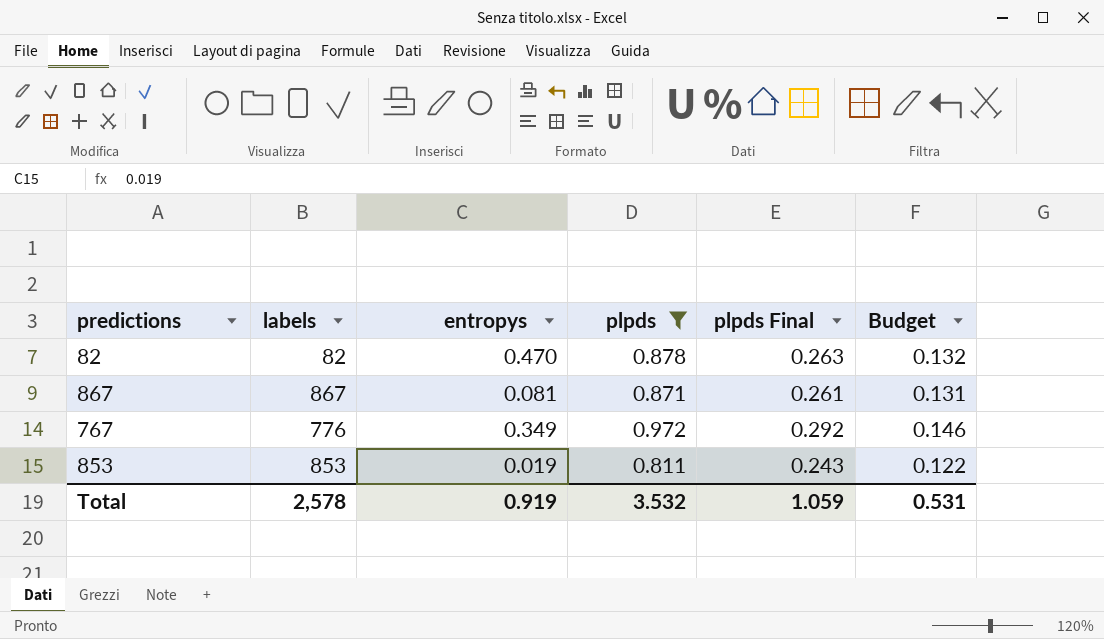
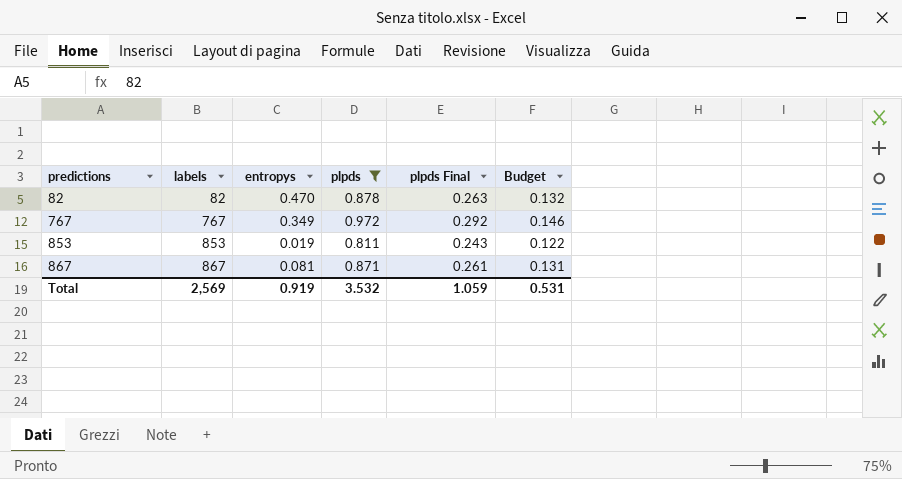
row order: none -> predictions ascending
767 | labels: 776 -> 767
Total | labels: 2,578 -> 2,569

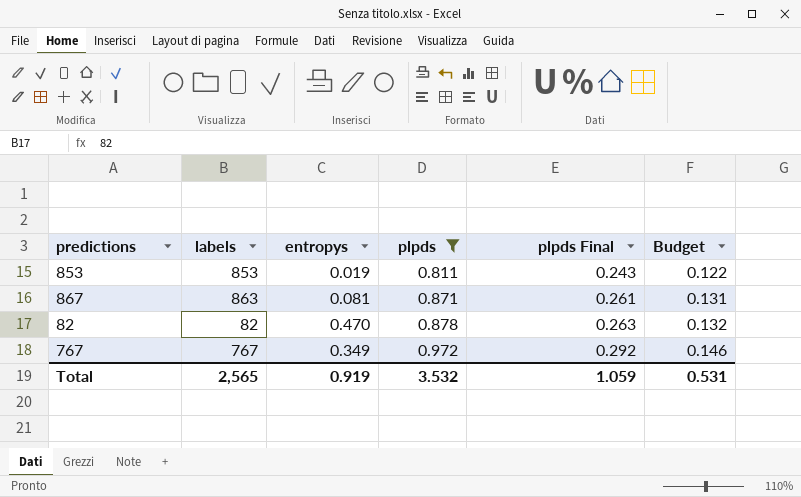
row order: predictions ascending -> plpds ascending
867 | labels: 867 -> 863
Total | labels: 2,569 -> 2,565

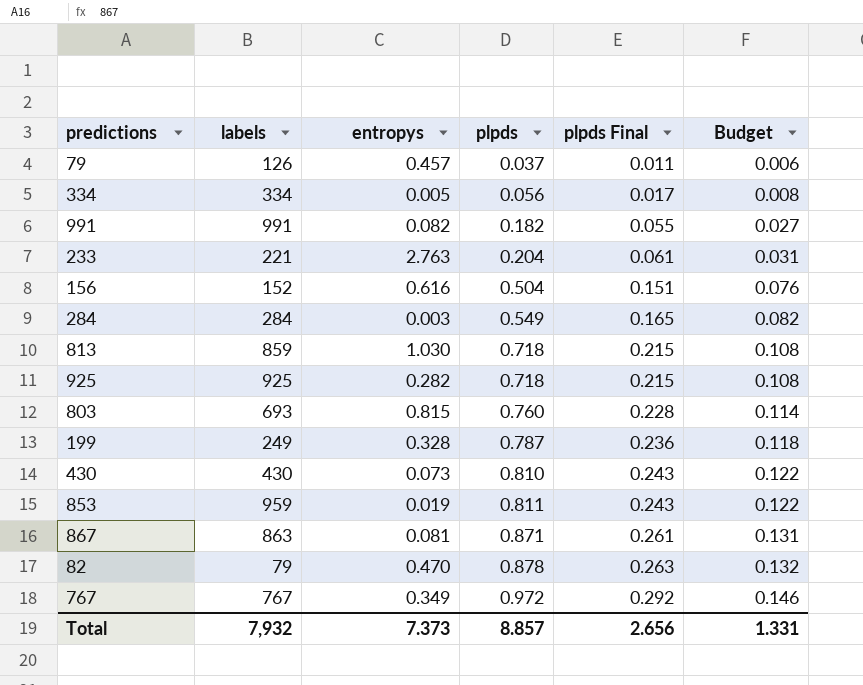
filter: plpds >= 0.811 -> none
853 | labels: 853 -> 959
82 | labels: 82 -> 79
Total | labels: 2,565 -> 7,932
Total | entropys: 0.919 -> 7.373
Total | plpds: 3.532 -> 8.857
Total | plpds Final: 1.059 -> 2.656
Total | Budget: 0.531 -> 1.331

